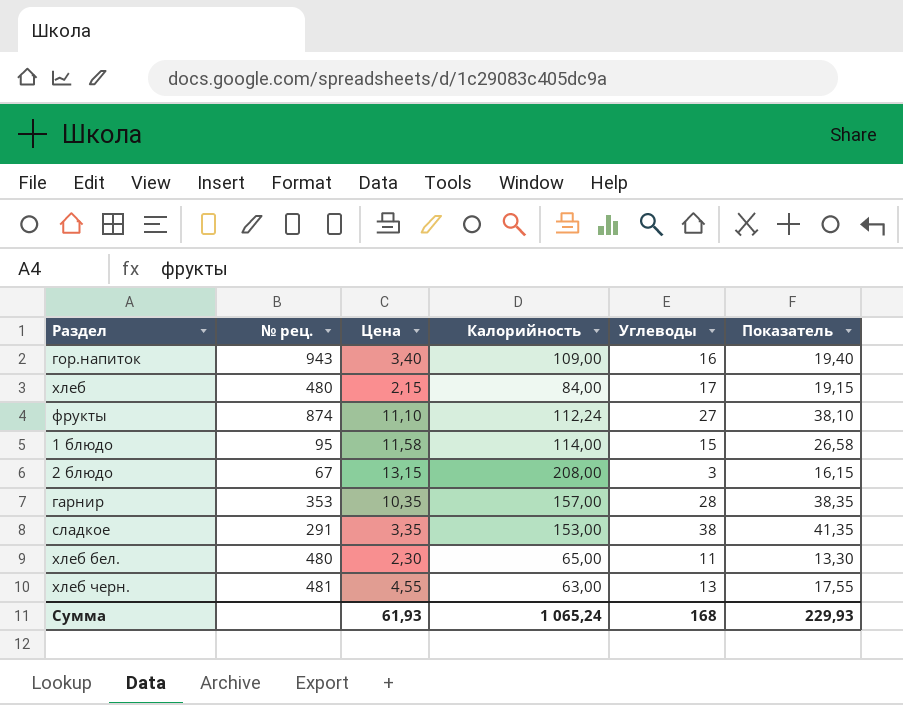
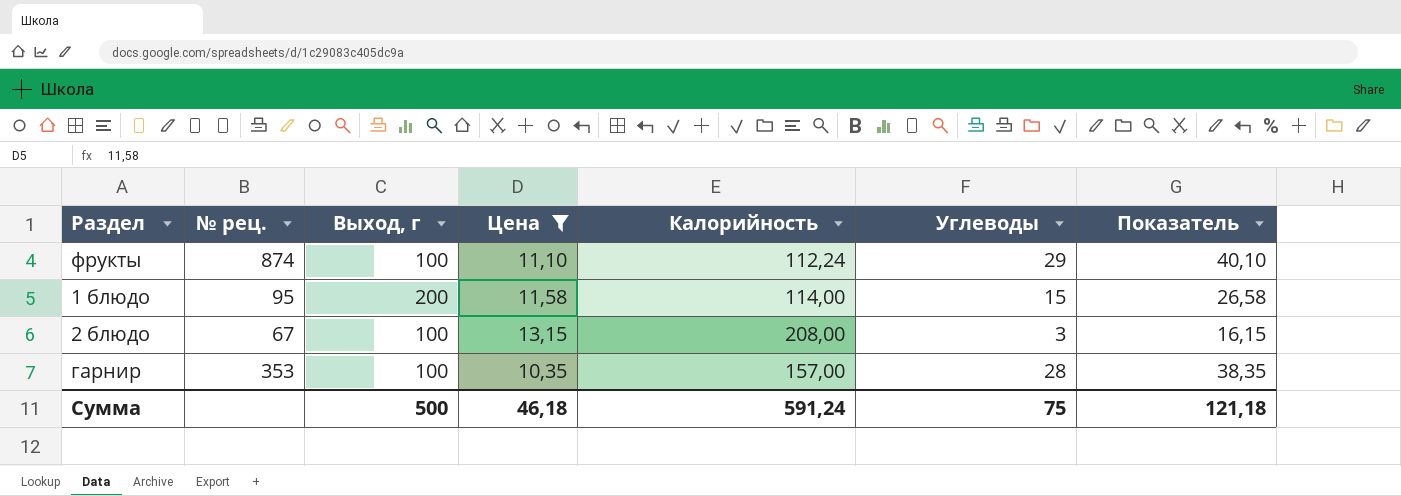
filter: none -> Цена >= 10,35
column Выход, г | position: none -> 3
фрукты | Углеводы: 27 -> 29
фрукты | Показатель: 38,10 -> 40,10
Сумма | Цена: 61,93 -> 46,18
Сумма | Калорийность: 1 065,24 -> 591,24
Сумма | Углеводы: 168 -> 75
Сумма | Показатель: 229,93 -> 121,18

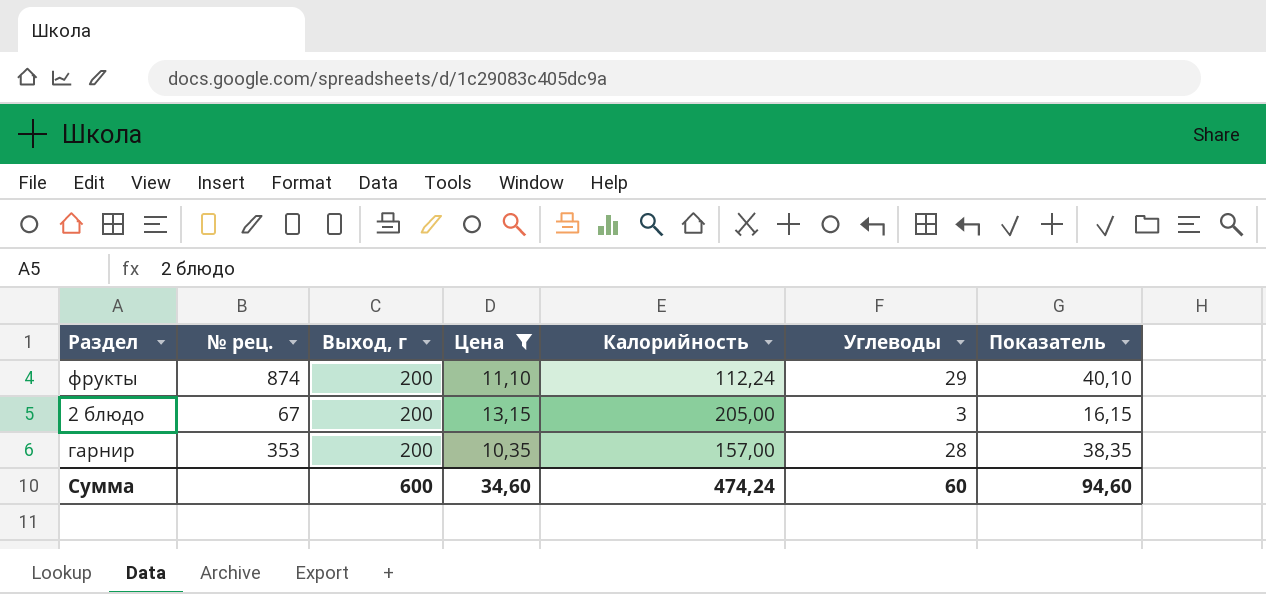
row 1 блюдо: 95 | 200 | 11,58 | 114,00 | 15 | 26,58 -> none
фрукты | Выход, г: 100 -> 200
2 блюдо | Выход, г: 100 -> 200
2 блюдо | Калорийность: 208,00 -> 205,00
гарнир | Выход, г: 100 -> 200
Сумма | Выход, г: 500 -> 600
Сумма | Цена: 46,18 -> 34,60
Сумма | Калорийность: 591,24 -> 474,24
Сумма | Углеводы: 75 -> 60
Сумма | Показатель: 121,18 -> 94,60

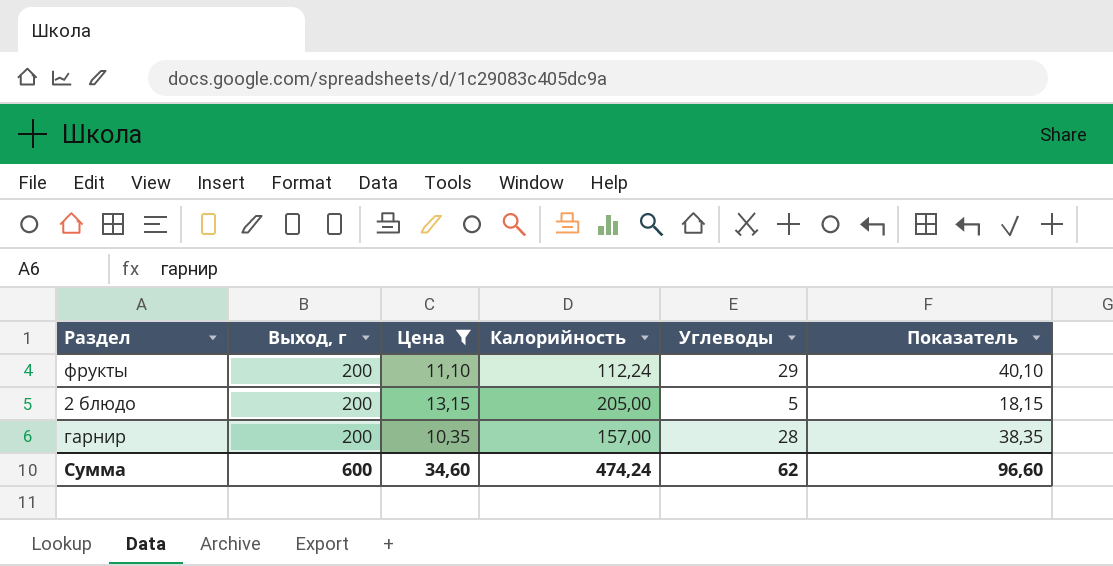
column № рец. | position: 2 -> none
2 блюдо | Углеводы: 3 -> 5
2 блюдо | Показатель: 16,15 -> 18,15
Сумма | Углеводы: 60 -> 62
Сумма | Показатель: 94,60 -> 96,60

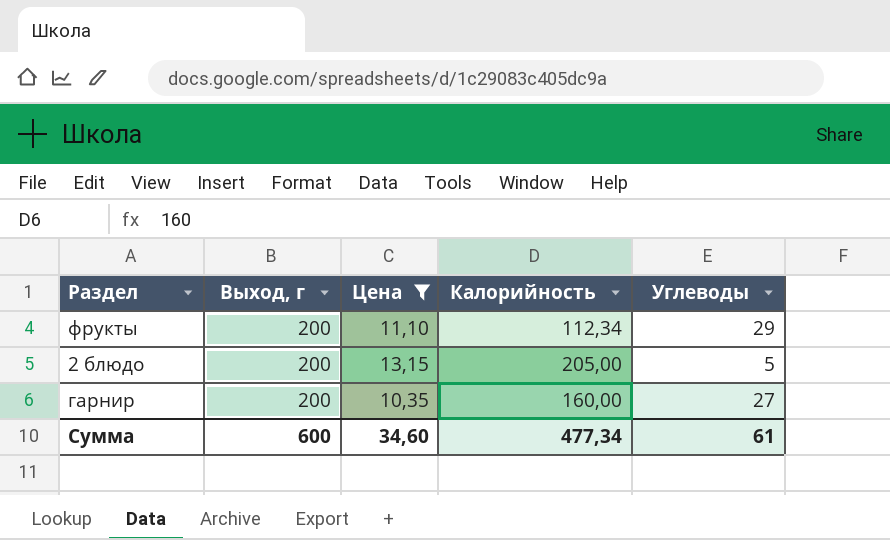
column Показатель | formula: [Цена] + [Углеводы] -> none
фрукты | Калорийность: 112,24 -> 112,34
гарнир | Калорийность: 157,00 -> 160,00
гарнир | Углеводы: 28 -> 27
Сумма | Калорийность: 474,24 -> 477,34
Сумма | Углеводы: 62 -> 61

